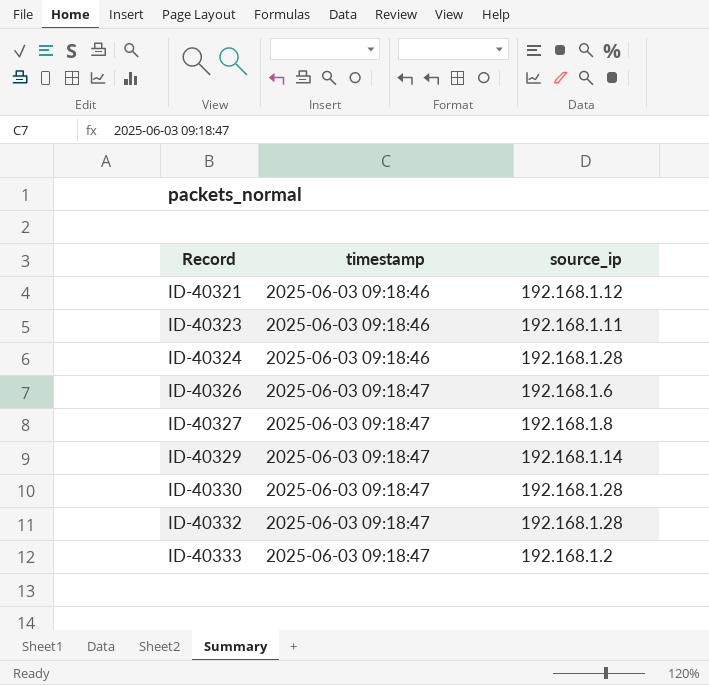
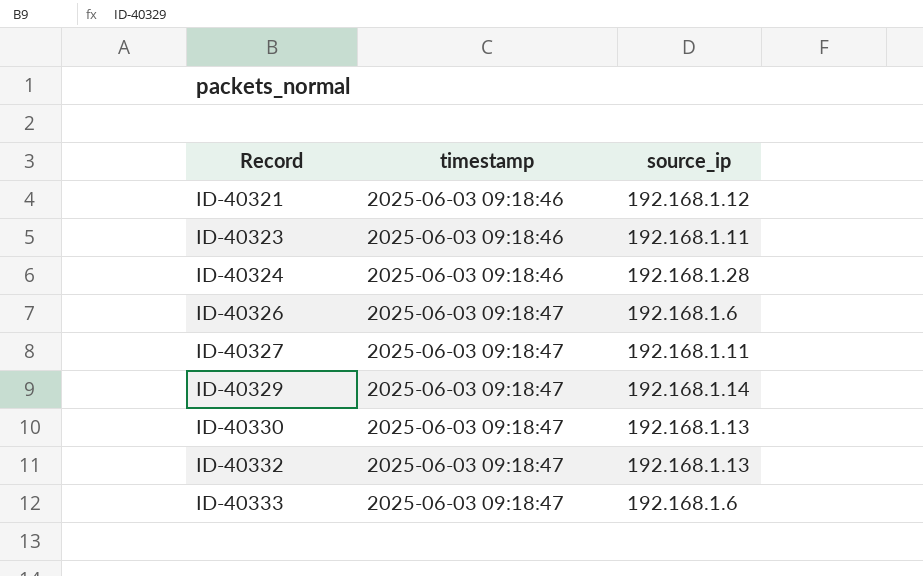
ID-40327 | source_ip: 192.168.1.8 -> 192.168.1.11
ID-40330 | source_ip: 192.168.1.28 -> 192.168.1.13
ID-40332 | source_ip: 192.168.1.28 -> 192.168.1.13
ID-40333 | source_ip: 192.168.1.2 -> 192.168.1.6

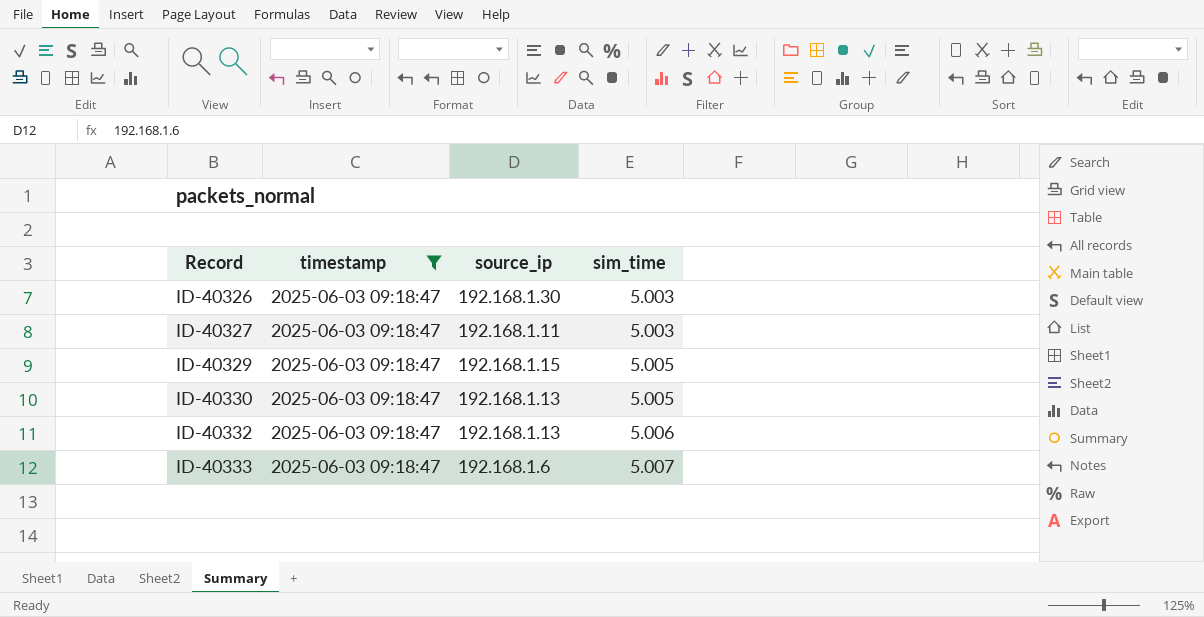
filter: none -> timestamp = 2025-06-03 09:18:47
column sim_time | position: none -> 4
ID-40326 | source_ip: 192.168.1.6 -> 192.168.1.30
ID-40329 | source_ip: 192.168.1.14 -> 192.168.1.15

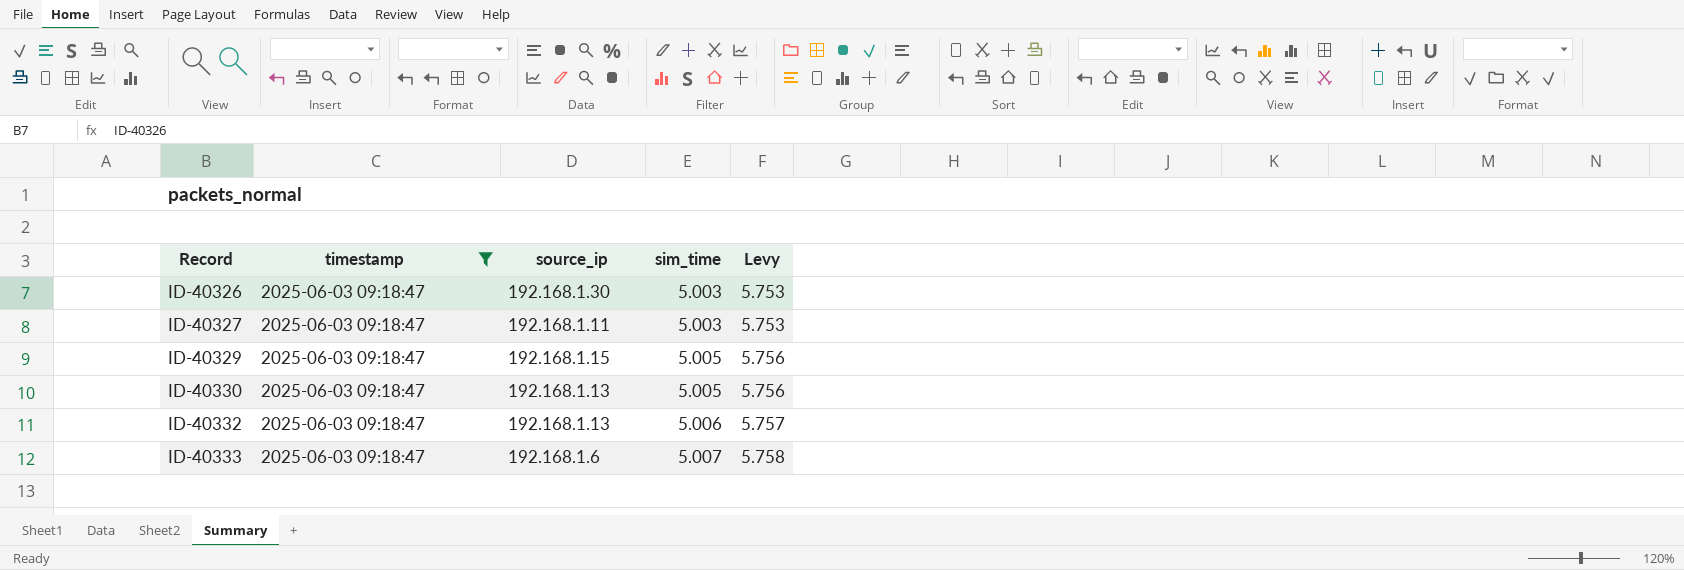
column Levy | formula: none -> [sim_time] * 1.15

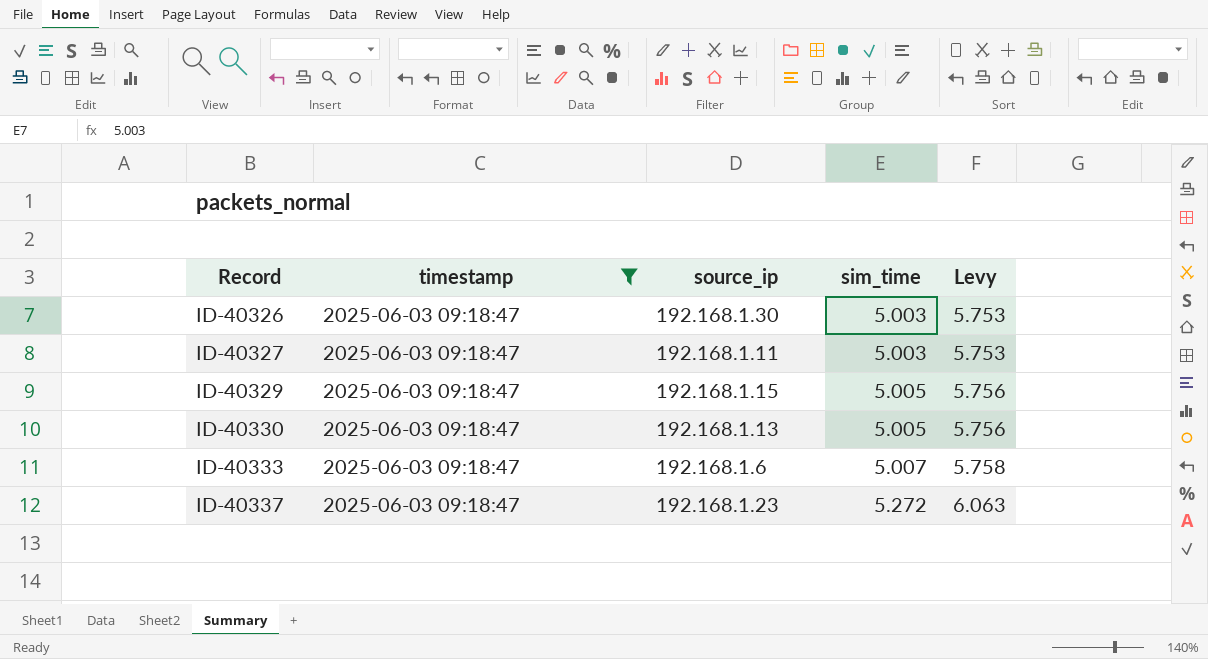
row ID-40332: 2025-06-03 09:18:47 | 192.168.1.13 | 5.006 | 5.757 -> none
row ID-40337: none -> 2025-06-03 09:18:47 | 192.168.1.23 | 5.272 | 6.063

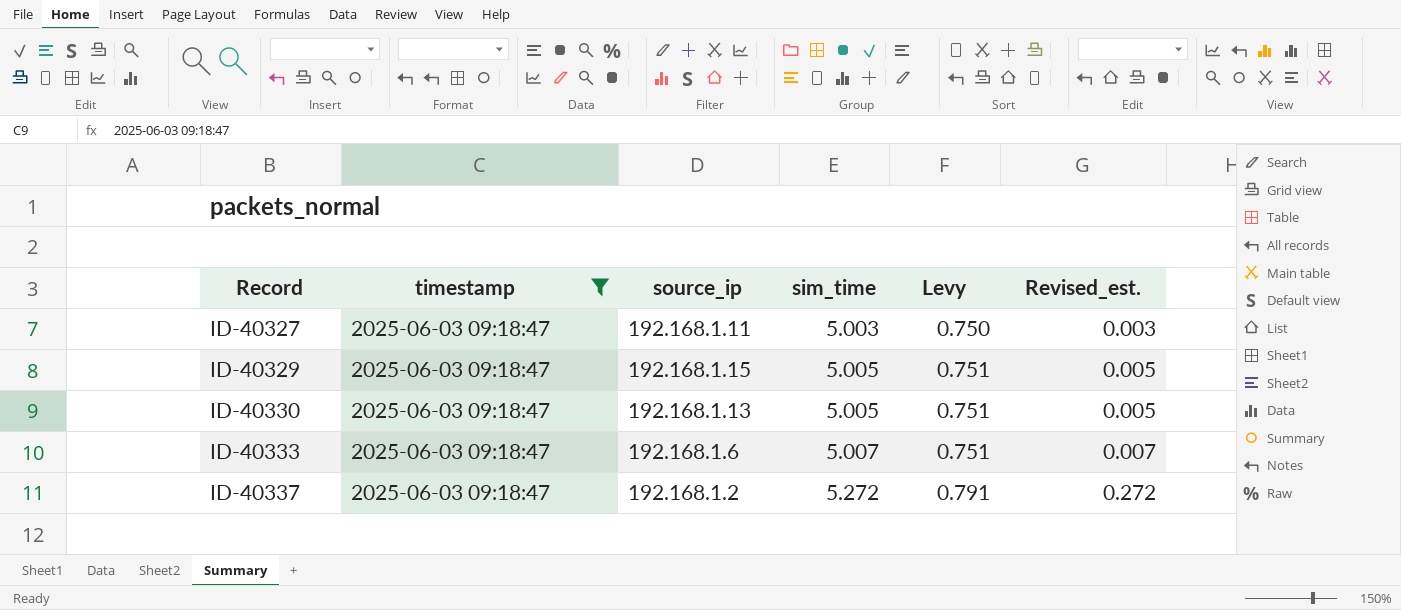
column Levy | formula: [sim_time] * 1.15 -> [sim_time] * 0.15
column Revised_est. | formula: none -> [sim_time] - 5
row ID-40326: 2025-06-03 09:18:47 | 192.168.1.30 | 5.003 | 5.753 -> none
ID-40337 | source_ip: 192.168.1.23 -> 192.168.1.2

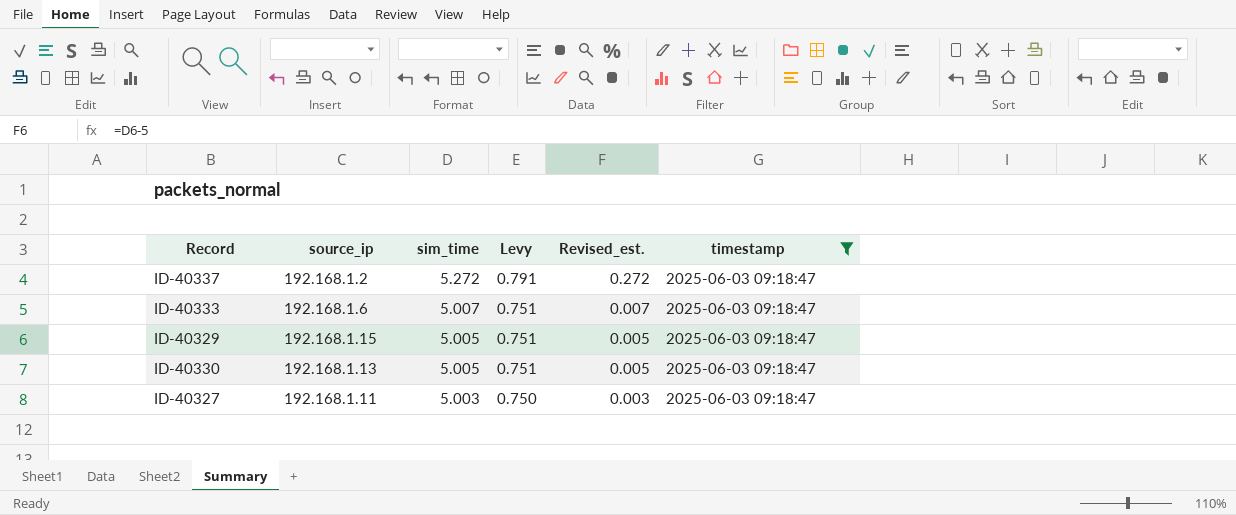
row order: Record ascending -> sim_time descending
column timestamp | position: 2 -> 6

